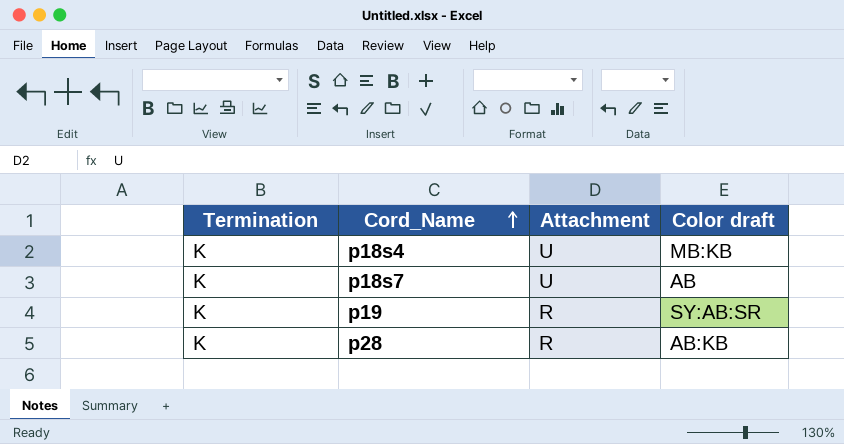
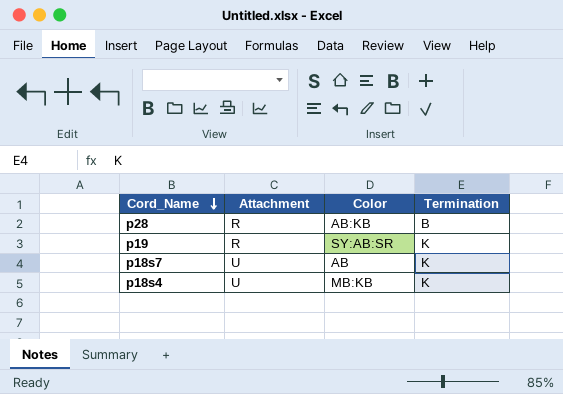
row order: Cord_Name ascending -> Cord_Name descending
column name: Color draft -> Color
column Termination | position: 1 -> 4
p28 | Termination: K -> B

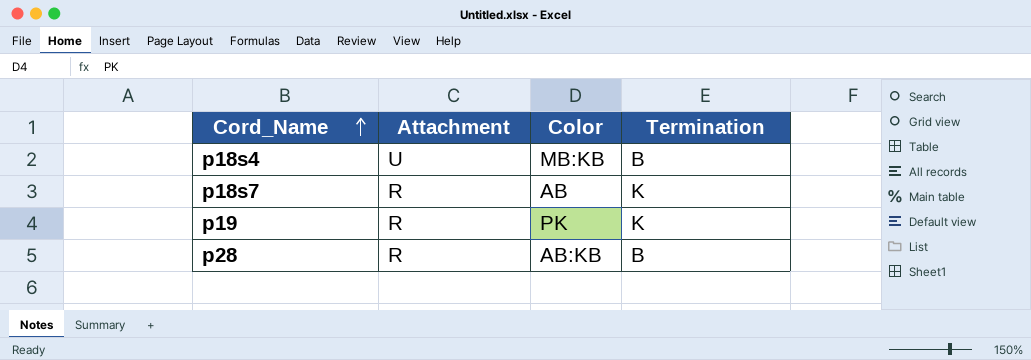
row order: Cord_Name descending -> Cord_Name ascending
p18s4 | Termination: K -> B
p18s7 | Attachment: U -> R
p19 | Color: SY:AB:SR -> PK

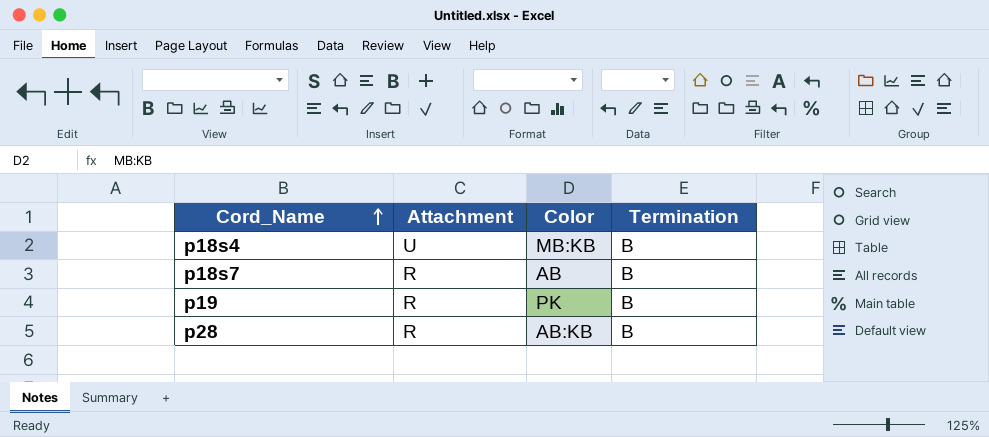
p18s7 | Termination: K -> B
p19 | Termination: K -> B

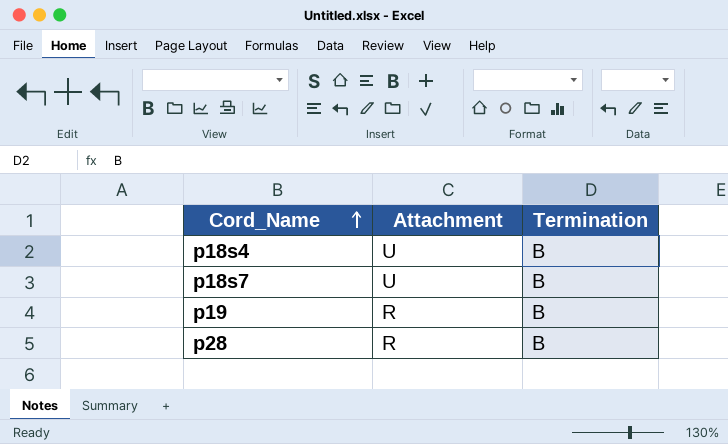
column Color | position: 3 -> none
p18s7 | Attachment: R -> U

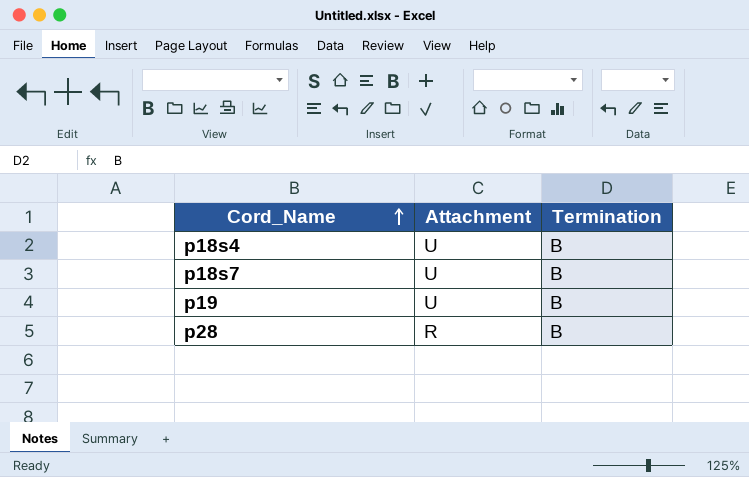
p19 | Attachment: R -> U

